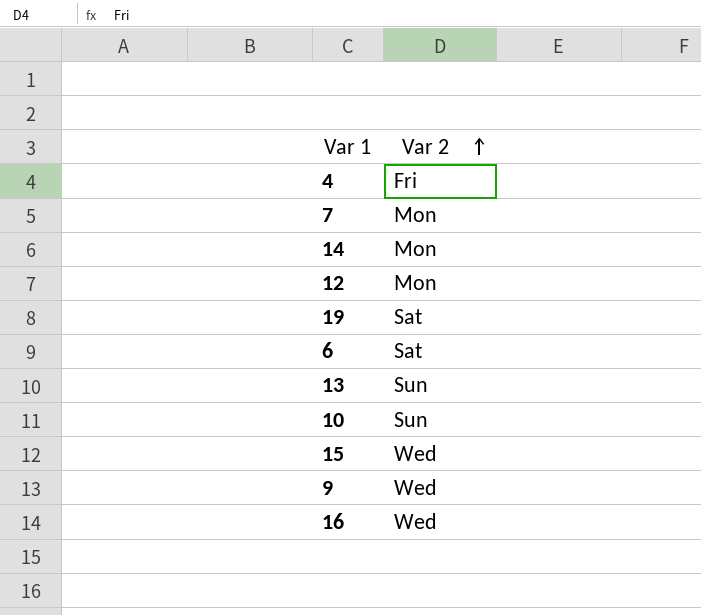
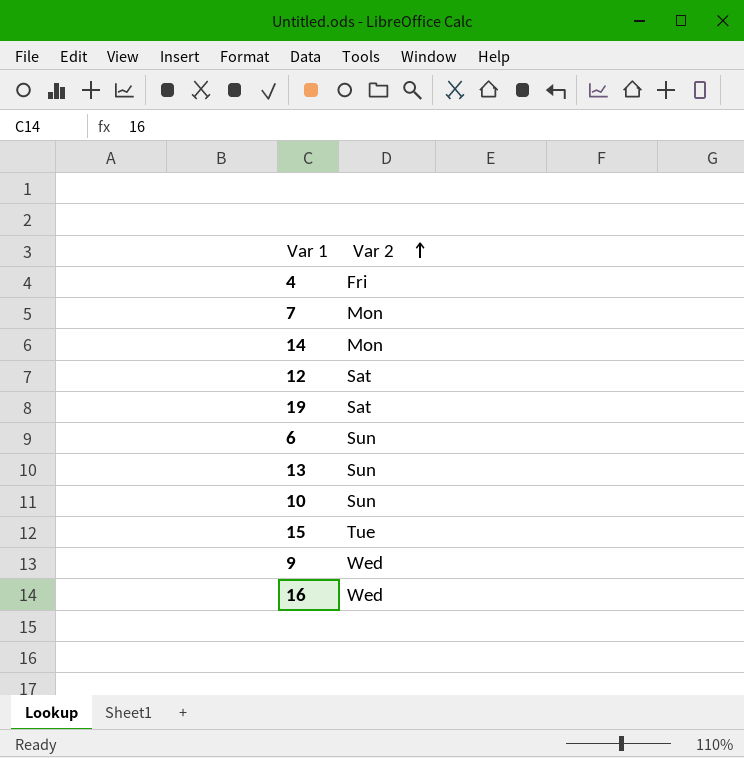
12 | Var 2: Mon -> Sat
6 | Var 2: Sat -> Sun
15 | Var 2: Wed -> Tue

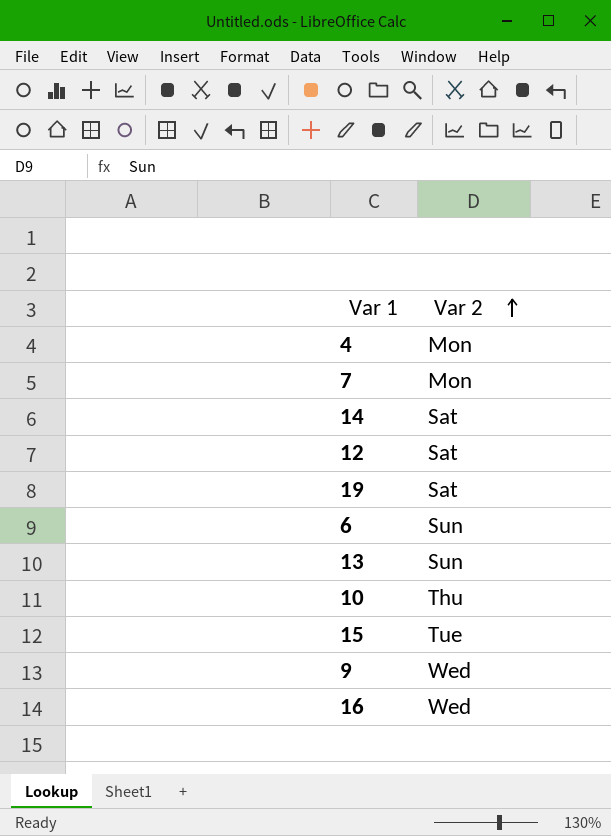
4 | Var 2: Fri -> Mon
14 | Var 2: Mon -> Sat
10 | Var 2: Sun -> Thu

